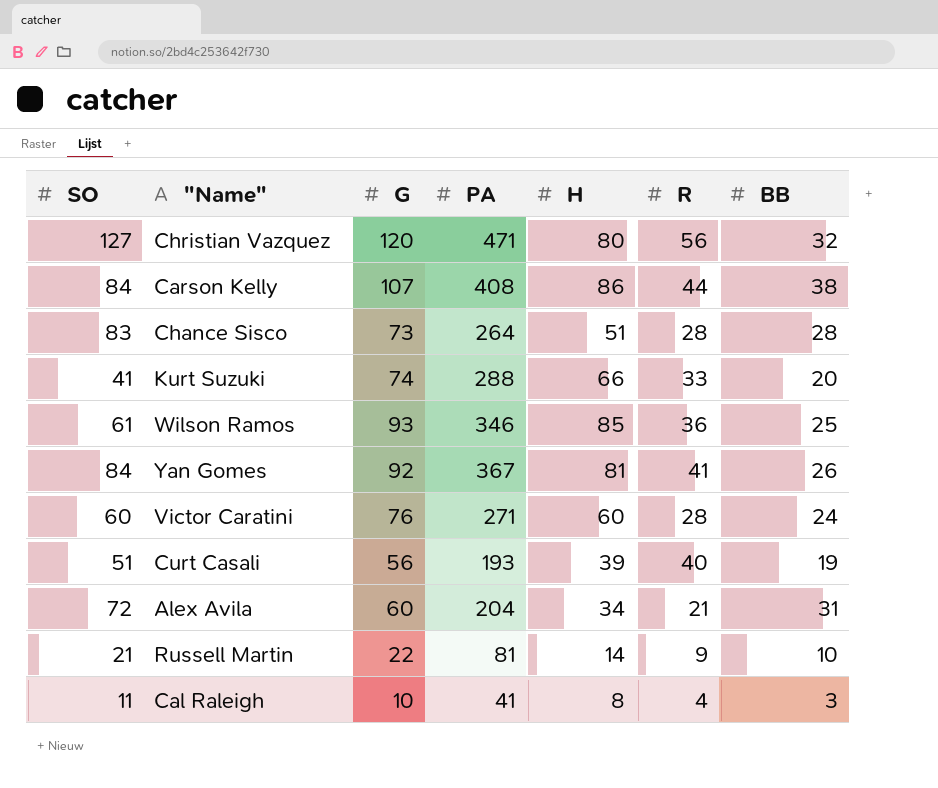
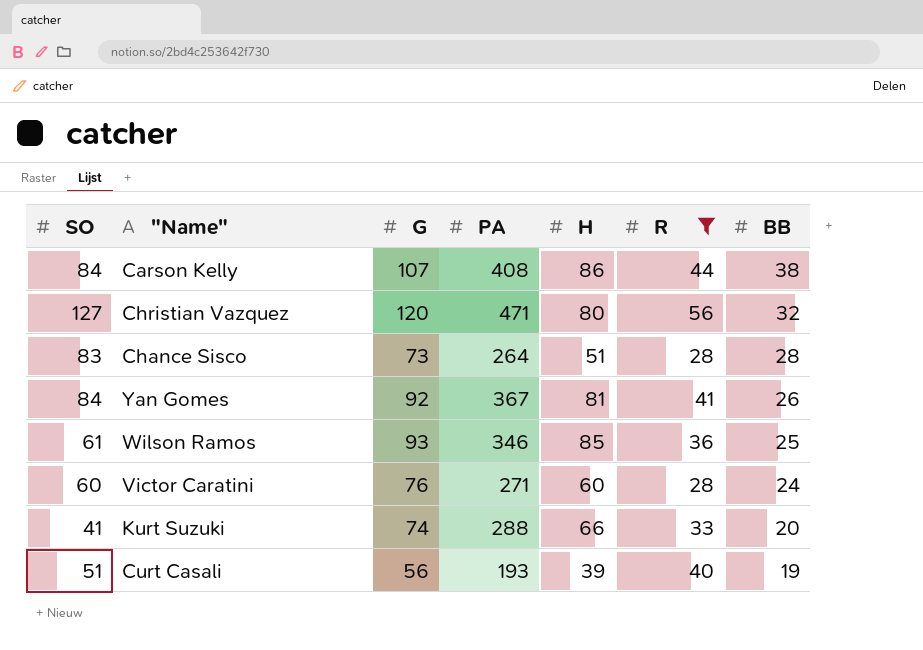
filter: none -> R >= 28
row order: none -> BB descending

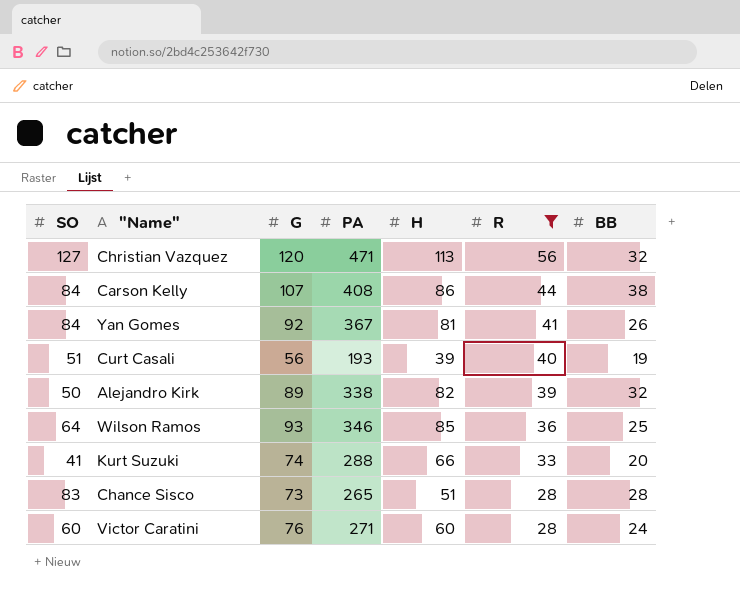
row order: BB descending -> R descending
Christian Vazquez | H: 80 -> 113
row Alejandro Kirk: none -> 50 | 89 | 338 | 82 | 39 | 32
Wilson Ramos | SO: 61 -> 64
Chance Sisco | PA: 264 -> 265

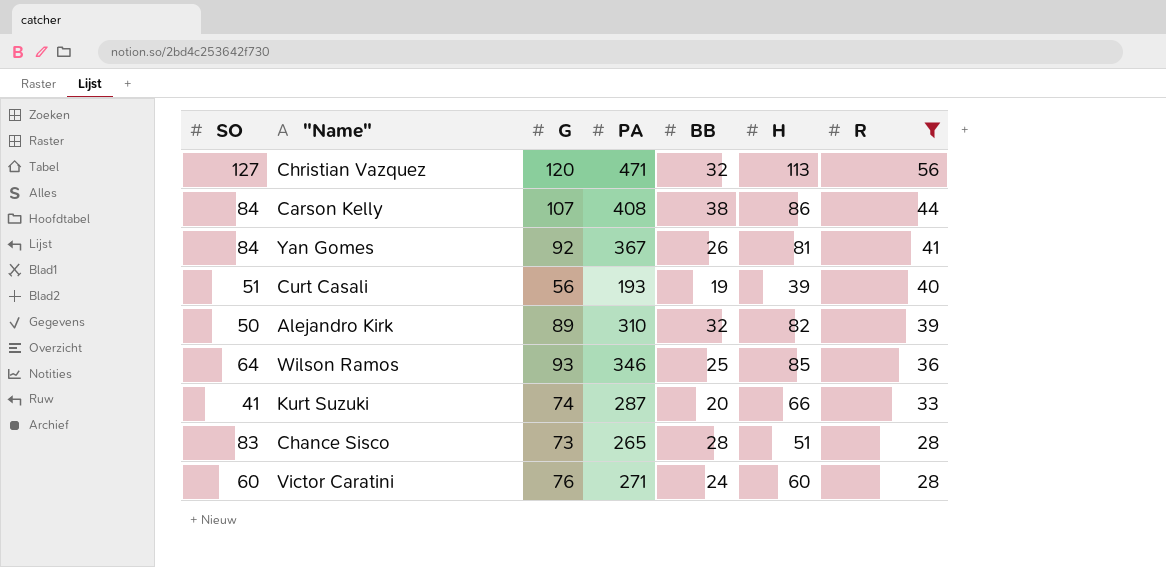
column BB | position: 7 -> 5
Alejandro Kirk | PA: 338 -> 310
Kurt Suzuki | PA: 288 -> 287

